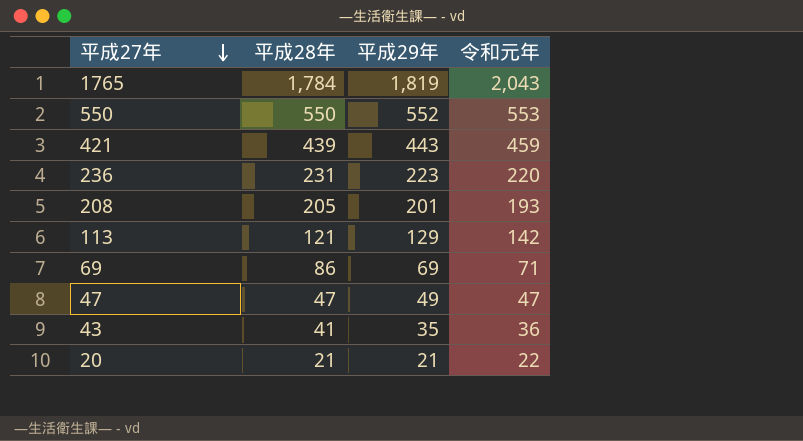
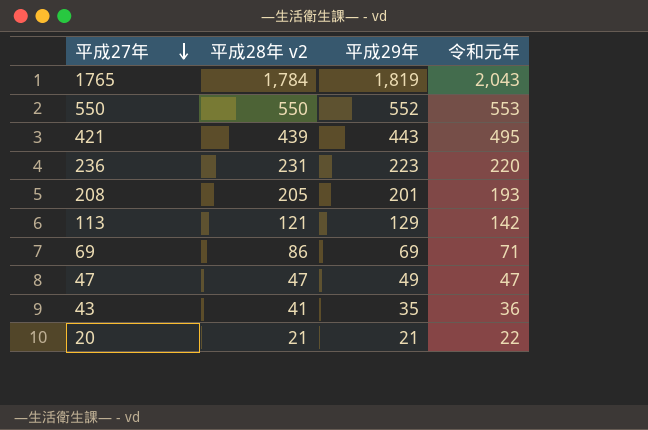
column name: 平成28年 -> 平成28年 v2
421 | 令和元年: 459 -> 495

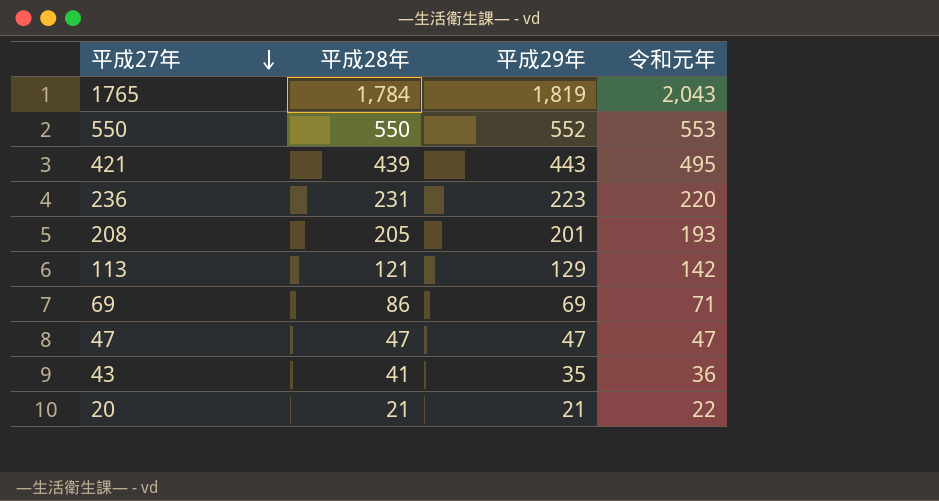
column name: 平成28年 v2 -> 平成28年
47 | 平成29年: 49 -> 47

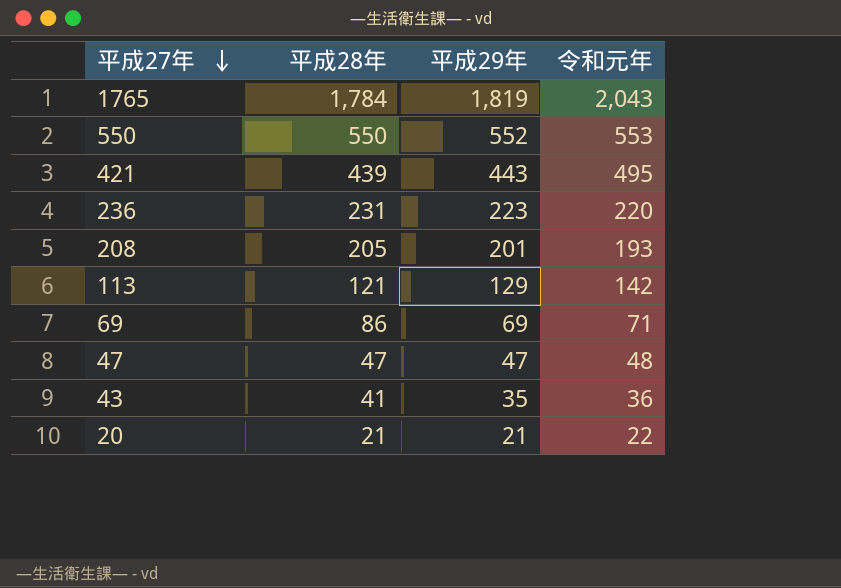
47 | 令和元年: 47 -> 48

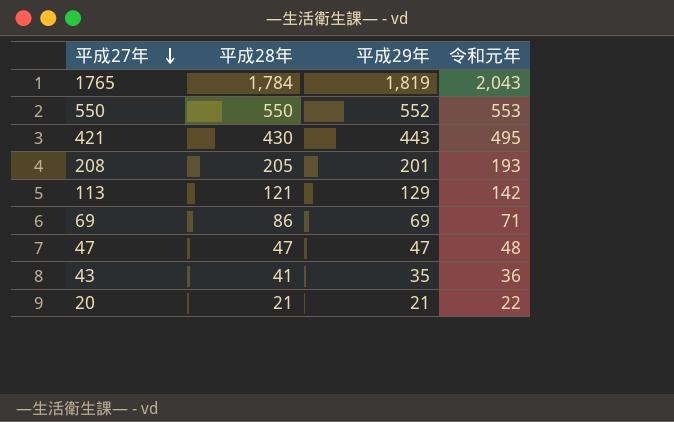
row 236: 231 | 223 | 220 -> none
421 | 平成28年: 439 -> 430

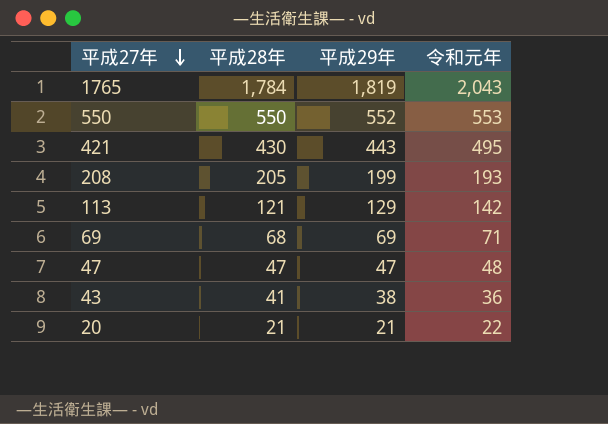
208 | 平成29年: 201 -> 199
69 | 平成28年: 86 -> 68
43 | 平成29年: 35 -> 38

